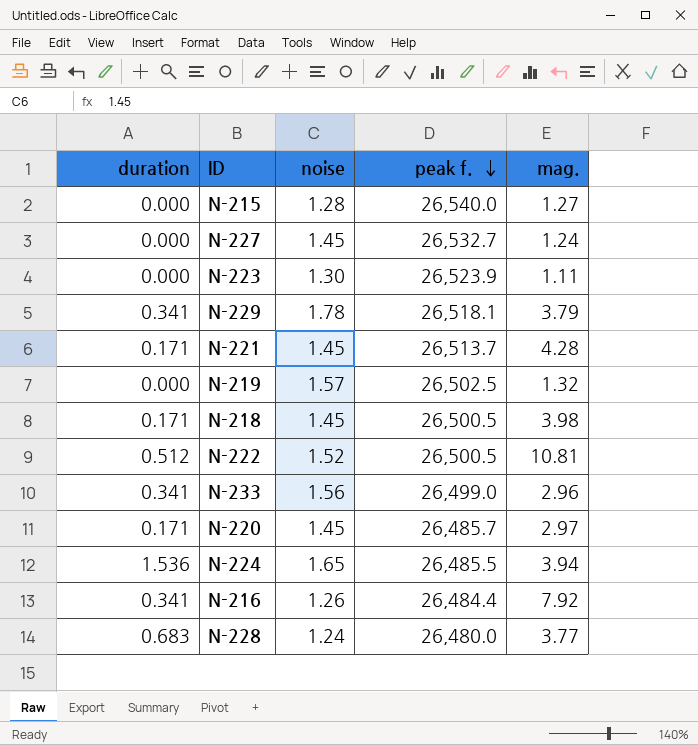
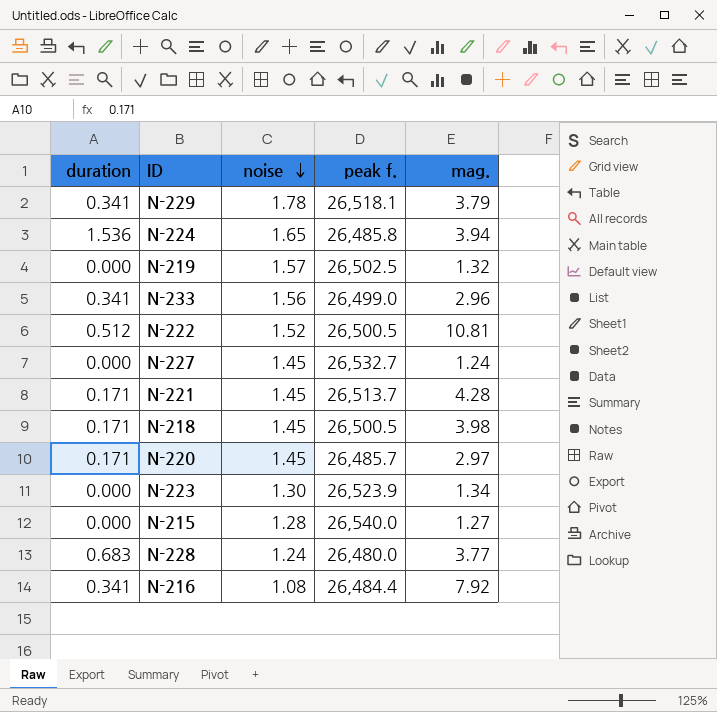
row order: peak f. descending -> noise descending
N-224 | peak f.: 26,485.5 -> 26,485.8
N-223 | mag.: 1.11 -> 1.34
N-216 | noise: 1.26 -> 1.08

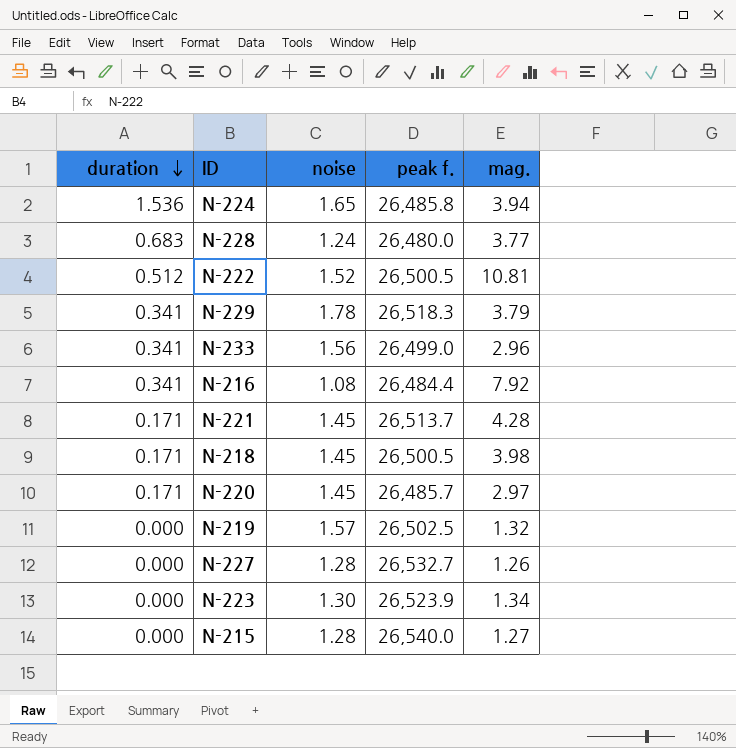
row order: noise descending -> duration descending
N-229 | peak f.: 26,518.1 -> 26,518.3
N-227 | noise: 1.45 -> 1.28
N-227 | mag.: 1.24 -> 1.26

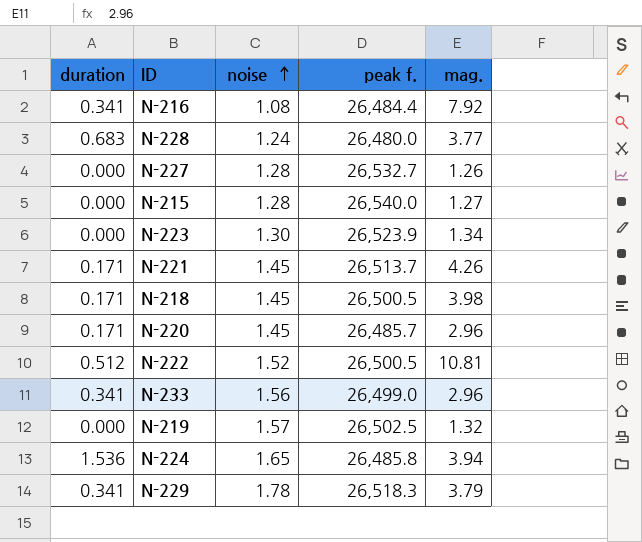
row order: duration descending -> noise ascending
N-221 | mag.: 4.28 -> 4.26
N-220 | mag.: 2.97 -> 2.96

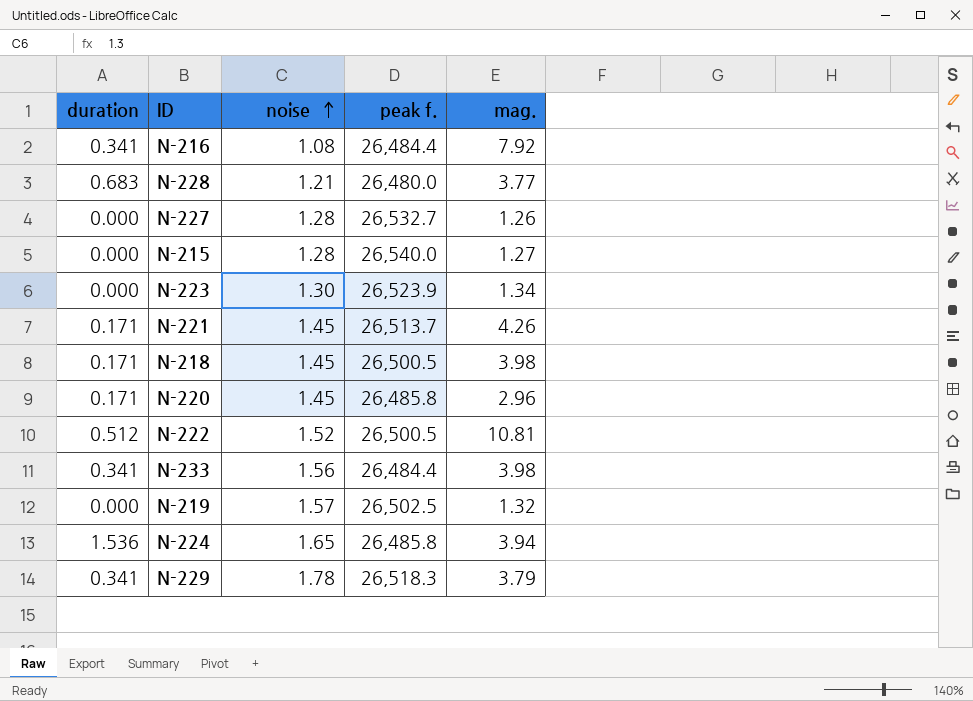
N-228 | noise: 1.24 -> 1.21
N-220 | peak f.: 26,485.7 -> 26,485.8
N-233 | peak f.: 26,499.0 -> 26,484.4
N-233 | mag.: 2.96 -> 3.98

